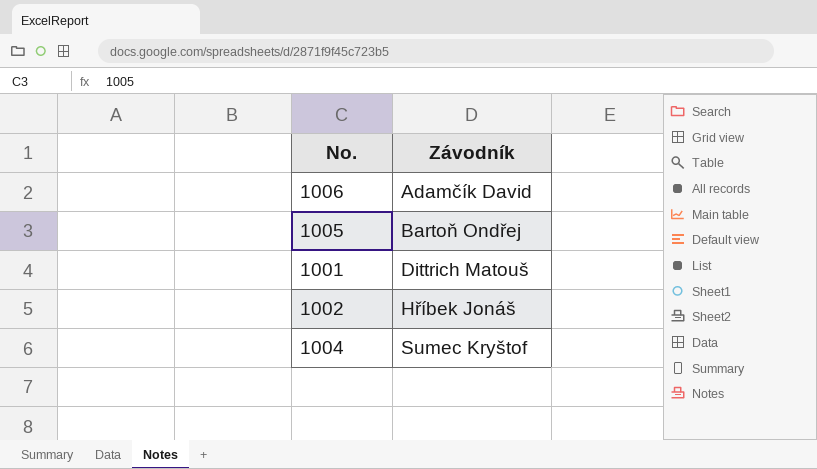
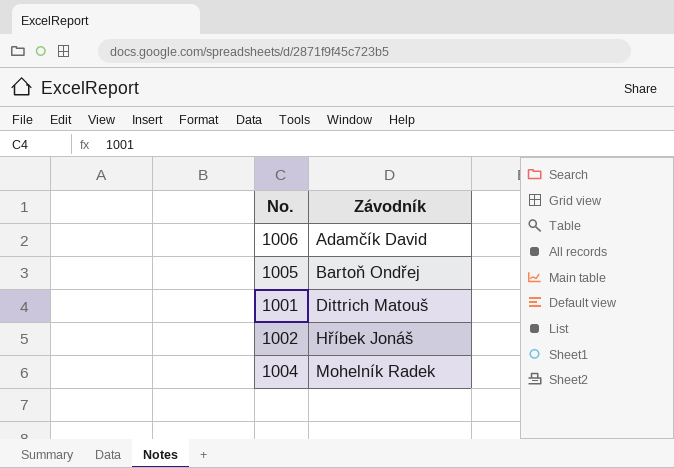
1004 | Závodník: Sumec Kryštof -> Mohelník Radek

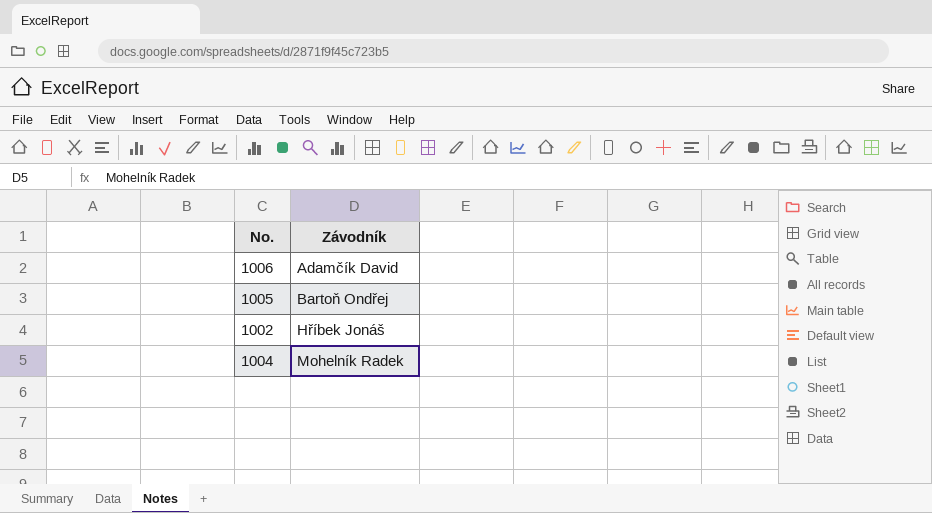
row 1001: Dittrich Matouš -> none

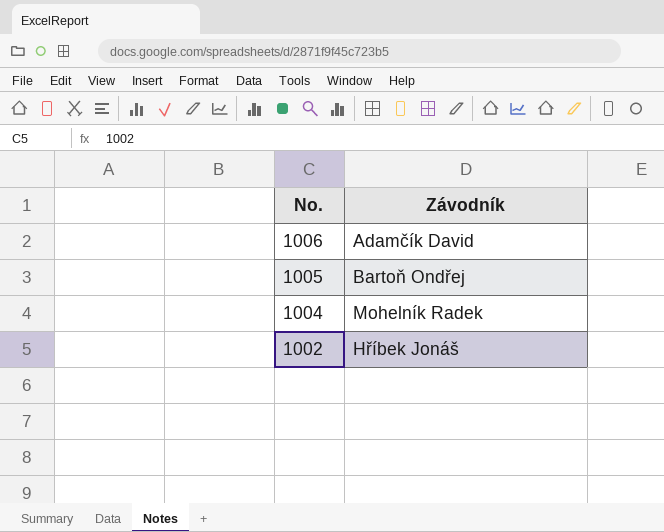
row order: Závodník ascending -> No. descending

